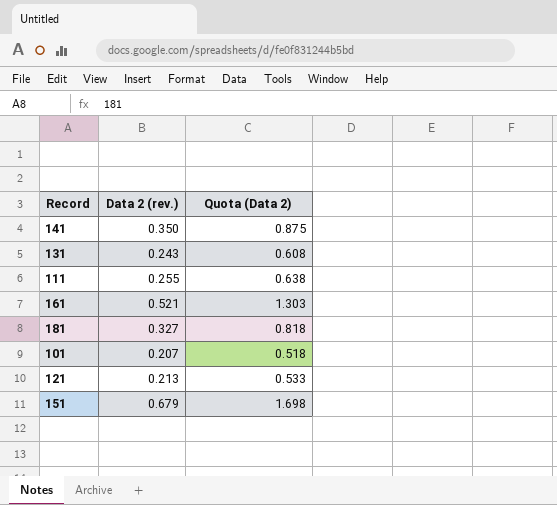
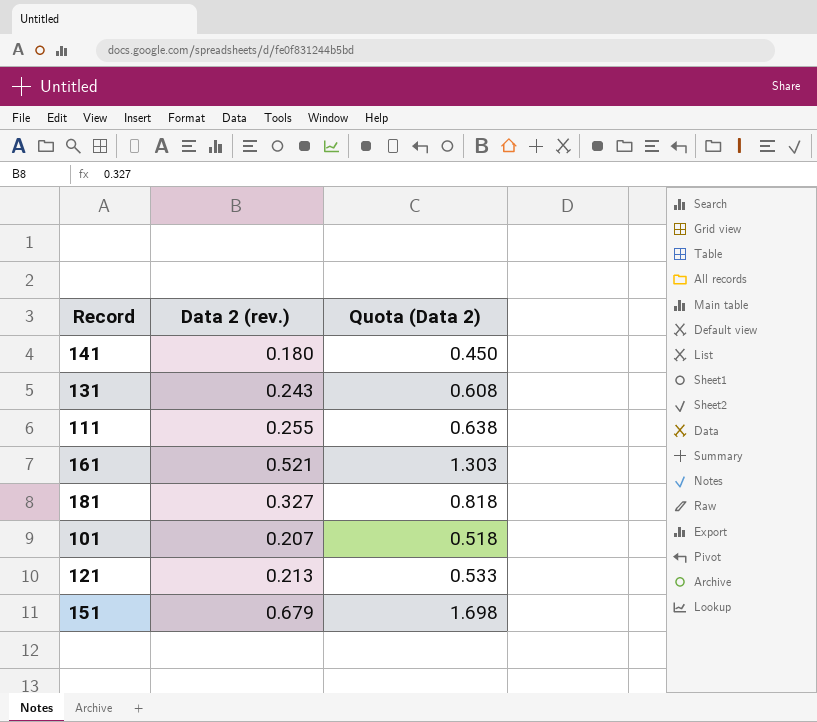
141 | Data 2 (rev.): 0.350 -> 0.180
141 | Quota (Data 2): 0.875 -> 0.450

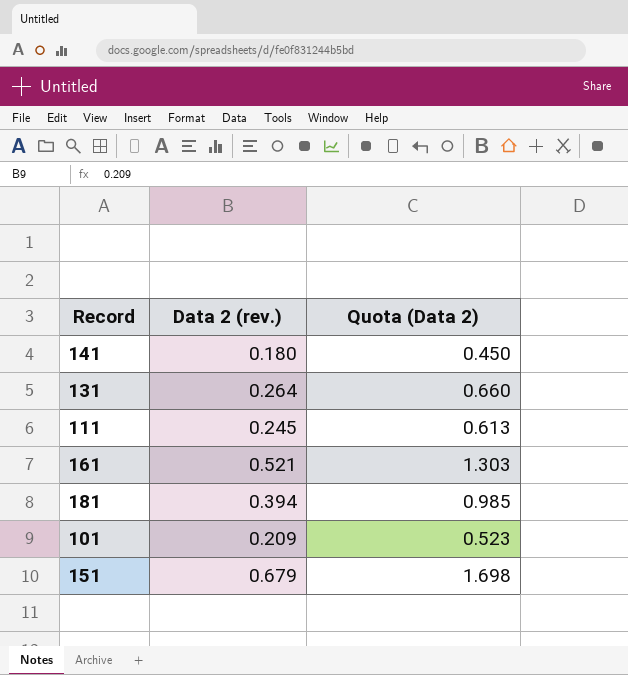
row 121: 0.213 | 0.533 -> none
131 | Data 2 (rev.): 0.243 -> 0.264
131 | Quota (Data 2): 0.608 -> 0.660
111 | Data 2 (rev.): 0.255 -> 0.245
111 | Quota (Data 2): 0.638 -> 0.613
181 | Data 2 (rev.): 0.327 -> 0.394
181 | Quota (Data 2): 0.818 -> 0.985
101 | Data 2 (rev.): 0.207 -> 0.209
101 | Quota (Data 2): 0.518 -> 0.523

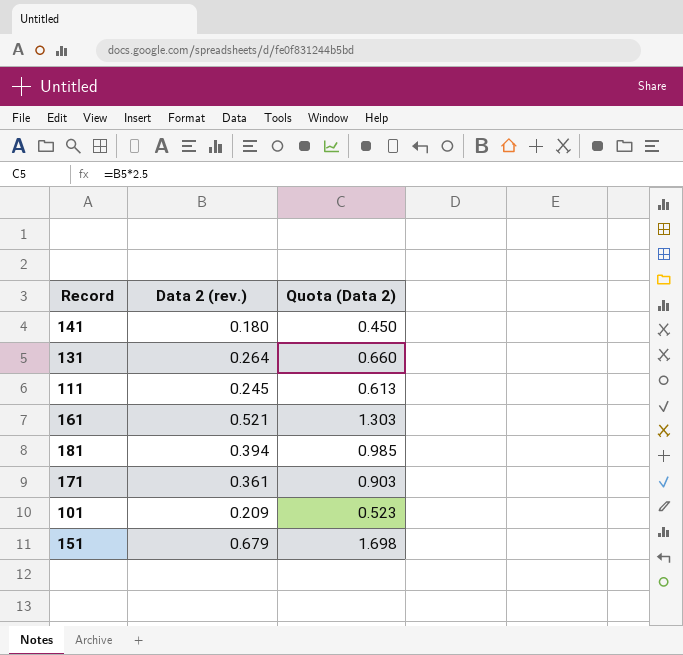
row 171: none -> 0.361 | 0.903

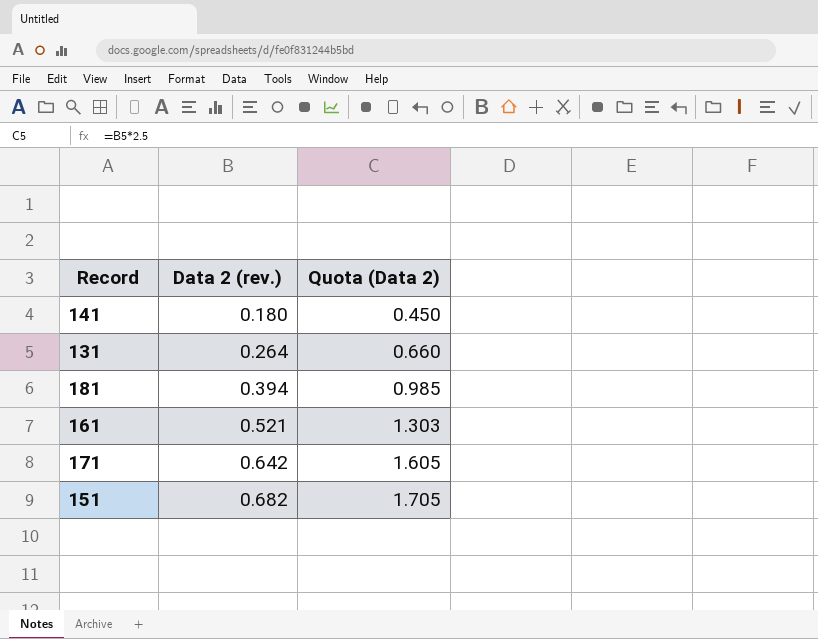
row order: none -> Data 2 (rev.) ascending
row 111: 0.245 | 0.613 -> none
row 101: 0.209 | 0.523 -> none
171 | Data 2 (rev.): 0.361 -> 0.642
171 | Quota (Data 2): 0.903 -> 1.605
151 | Data 2 (rev.): 0.679 -> 0.682
151 | Quota (Data 2): 1.698 -> 1.705

